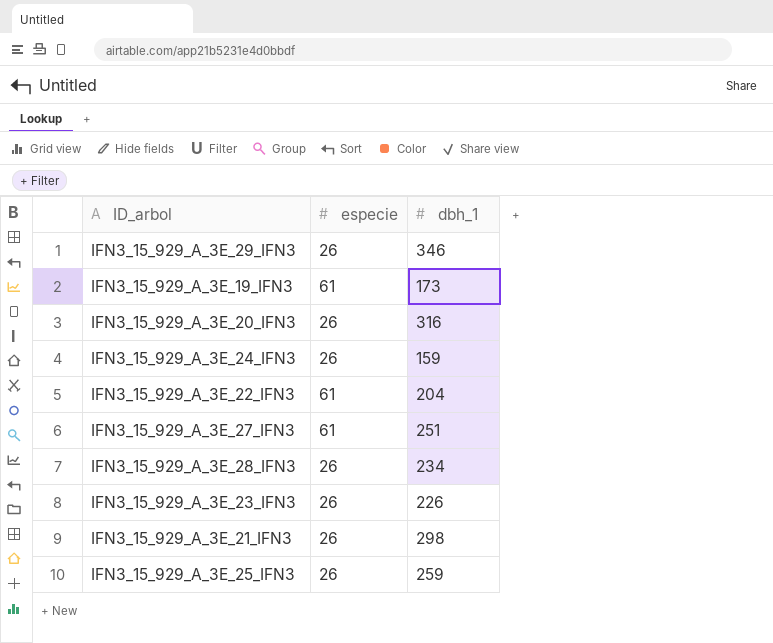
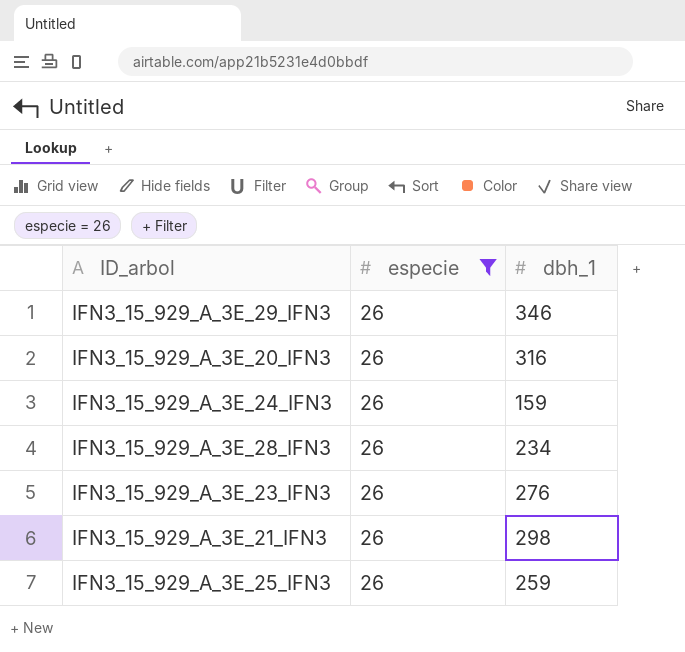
filter: none -> especie = 26
IFN3_15_929_A_3E_23_IFN3 | dbh_1: 226 -> 276

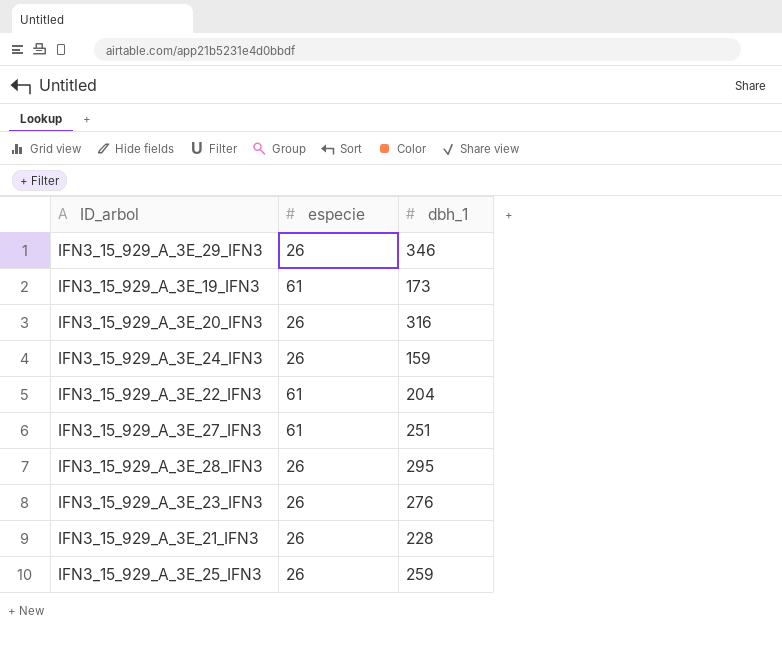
filter: especie = 26 -> none
IFN3_15_929_A_3E_28_IFN3 | dbh_1: 234 -> 295
IFN3_15_929_A_3E_21_IFN3 | dbh_1: 298 -> 228

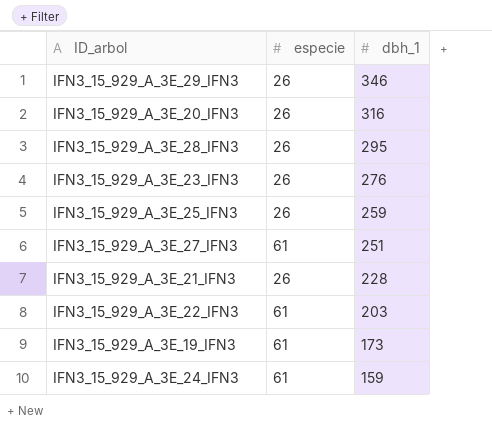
row order: none -> dbh_1 descending
IFN3_15_929_A_3E_22_IFN3 | dbh_1: 204 -> 203
IFN3_15_929_A_3E_24_IFN3 | especie: 26 -> 61

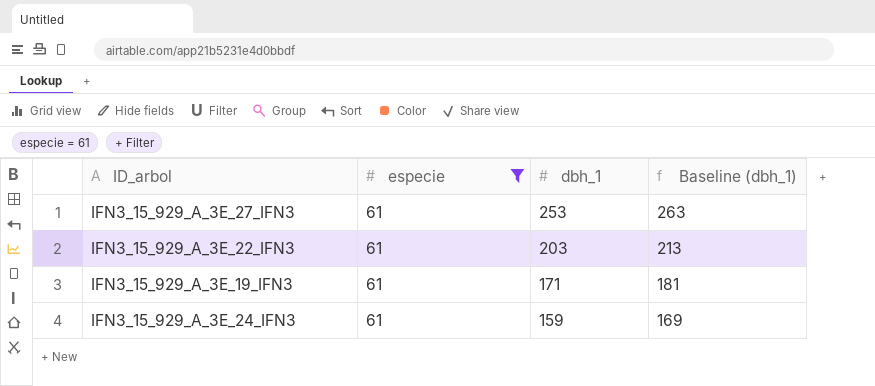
filter: none -> especie = 61
column Baseline (dbh_1) | formula: none -> [dbh_1] + 10
IFN3_15_929_A_3E_27_IFN3 | dbh_1: 251 -> 253
IFN3_15_929_A_3E_19_IFN3 | dbh_1: 173 -> 171

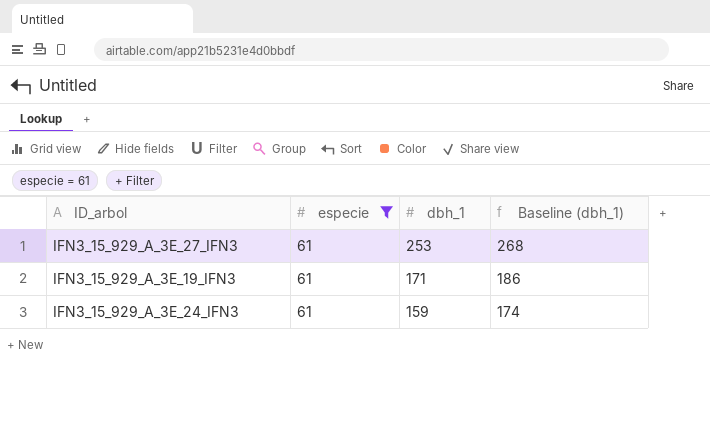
column Baseline (dbh_1) | formula: [dbh_1] + 10 -> [dbh_1] + 15
row IFN3_15_929_A_3E_22_IFN3: 61 | 203 | 213 -> none

